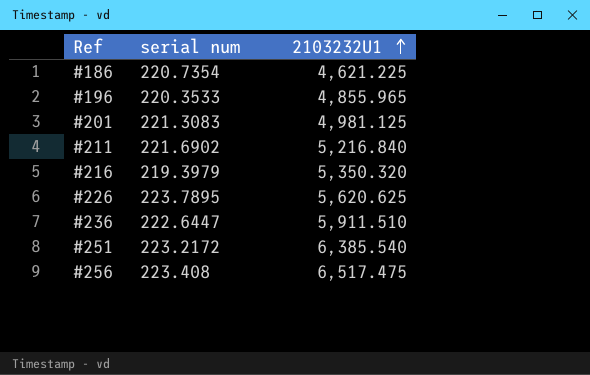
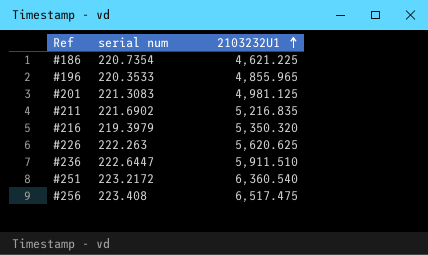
#211 | 2103232U1: 5,216.840 -> 5,216.835
#226 | serial num: 223.7895 -> 222.263
#251 | 2103232U1: 6,385.540 -> 6,360.540

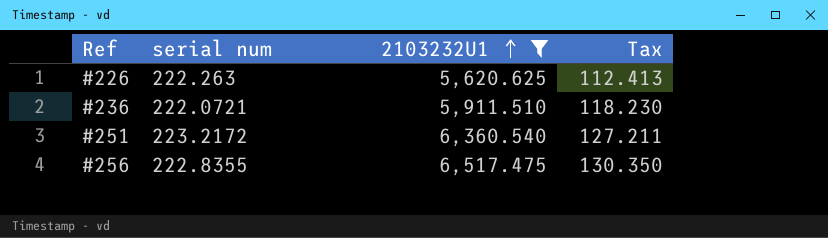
filter: none -> 2103232U1 >= 5,620.625
column Tax | formula: none -> [2103232U1] * 0.02
#236 | serial num: 222.6447 -> 222.0721
#256 | serial num: 223.408 -> 222.8355

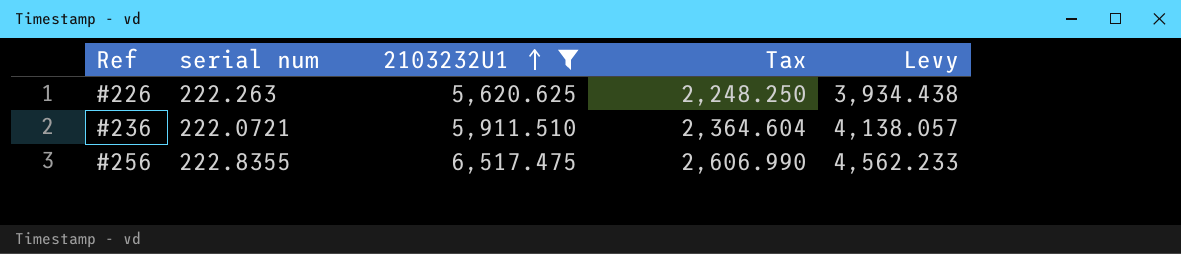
column Tax | formula: [2103232U1] * 0.02 -> [2103232U1] * 0.4
column Levy | formula: none -> [2103232U1] * 0.7
row #251: 223.2172 | 6,360.540 | 127.211 -> none

